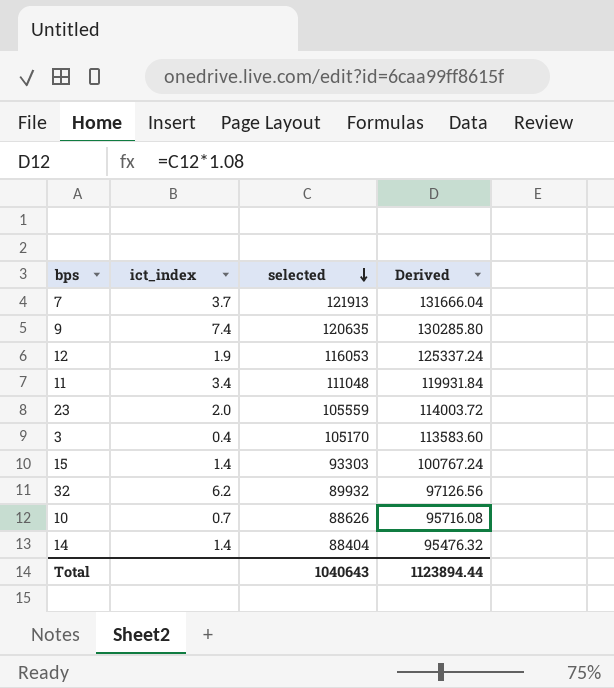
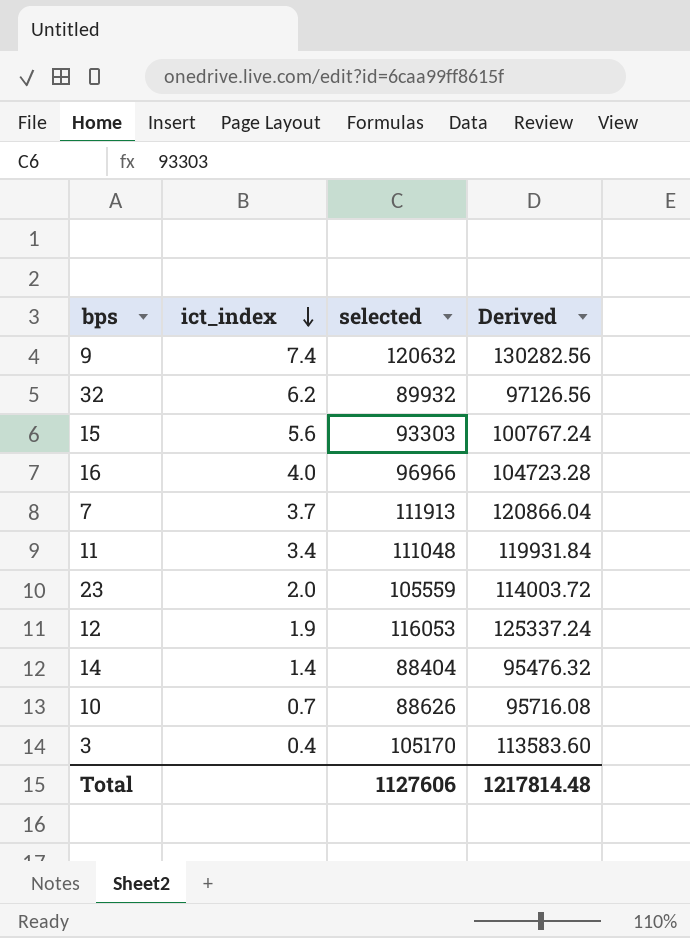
row order: selected descending -> ict_index descending
9 | selected: 120635 -> 120632
9 | Derived: 130285.80 -> 130282.56
15 | ict_index: 1.4 -> 5.6
row 16: none -> 4.0 | 96966 | 104723.28
7 | selected: 121913 -> 111913
7 | Derived: 131666.04 -> 120866.04
Total | selected: 1040643 -> 1127606
Total | Derived: 1123894.44 -> 1217814.48

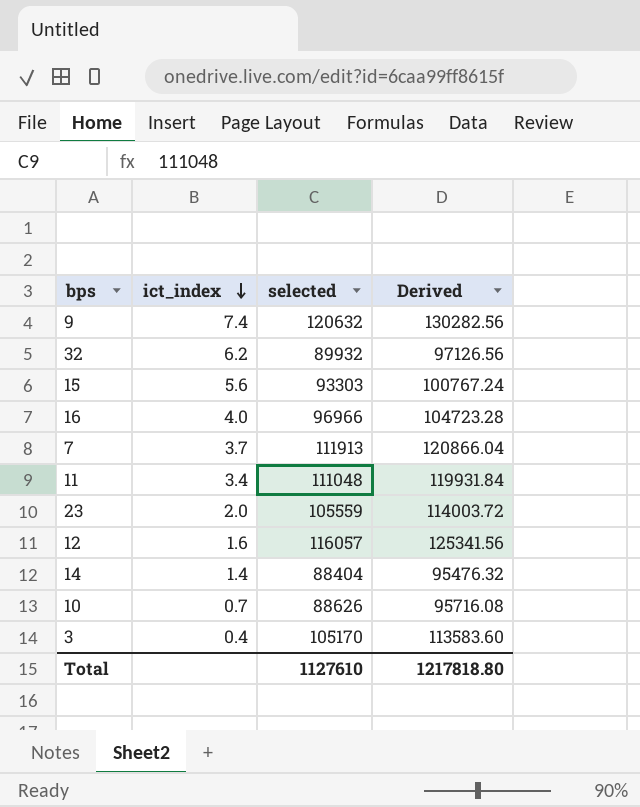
12 | ict_index: 1.9 -> 1.6
12 | selected: 116053 -> 116057
12 | Derived: 125337.24 -> 125341.56
Total | selected: 1127606 -> 1127610
Total | Derived: 1217814.48 -> 1217818.80

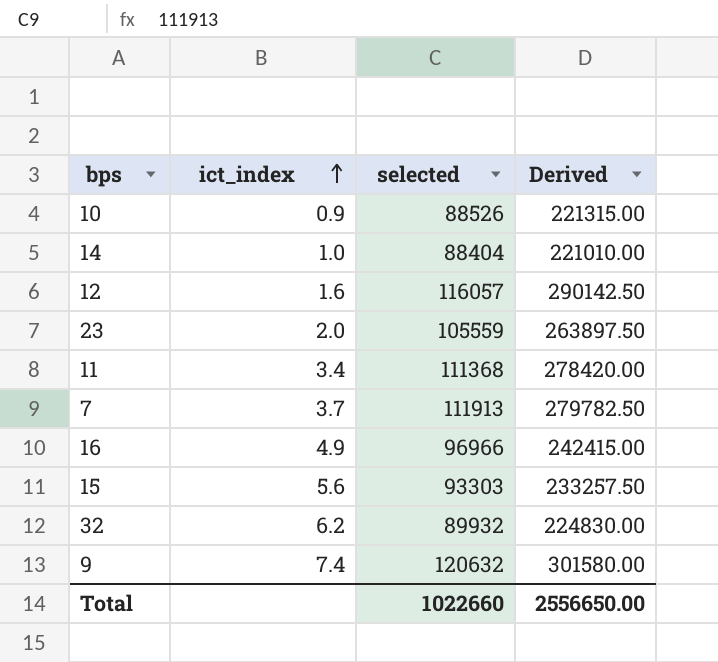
row order: ict_index descending -> ict_index ascending
column Derived | formula: [selected] * 1.08 -> [selected] * 2.5
row 3: 0.4 | 105170 | 113583.60 -> none
10 | ict_index: 0.7 -> 0.9
10 | selected: 88626 -> 88526
14 | ict_index: 1.4 -> 1.0
11 | selected: 111048 -> 111368
16 | ict_index: 4.0 -> 4.9
Total | selected: 1127610 -> 1022660
Total | Derived: 1217818.80 -> 2556650.00

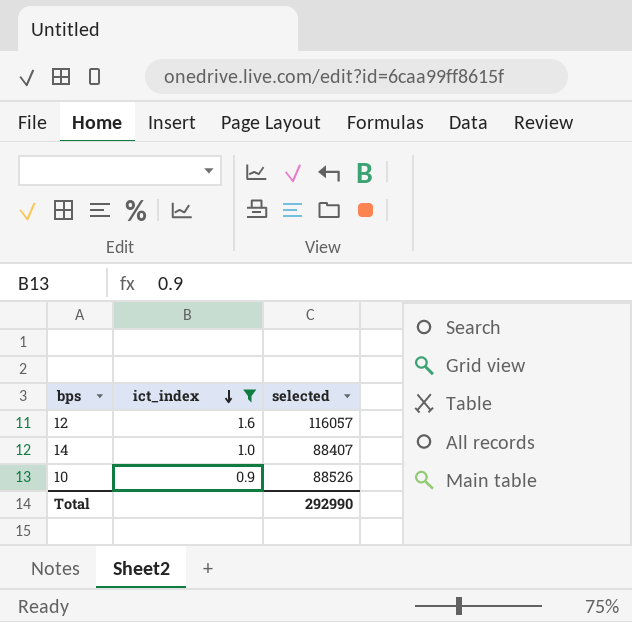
filter: none -> ict_index <= 1.6
row order: ict_index ascending -> ict_index descending
column Derived | formula: [selected] * 2.5 -> none
14 | selected: 88404 -> 88407
Total | selected: 1022660 -> 292990

